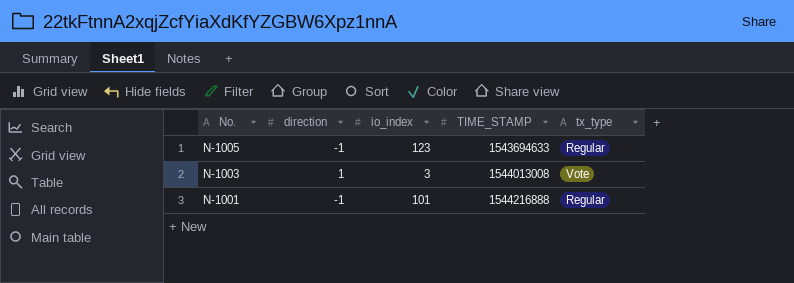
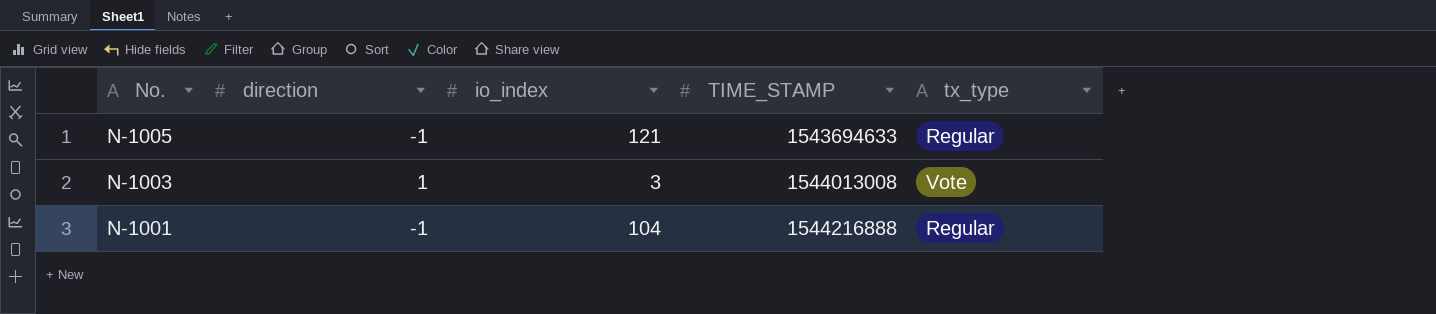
N-1005 | io_index: 123 -> 121
N-1001 | io_index: 101 -> 104

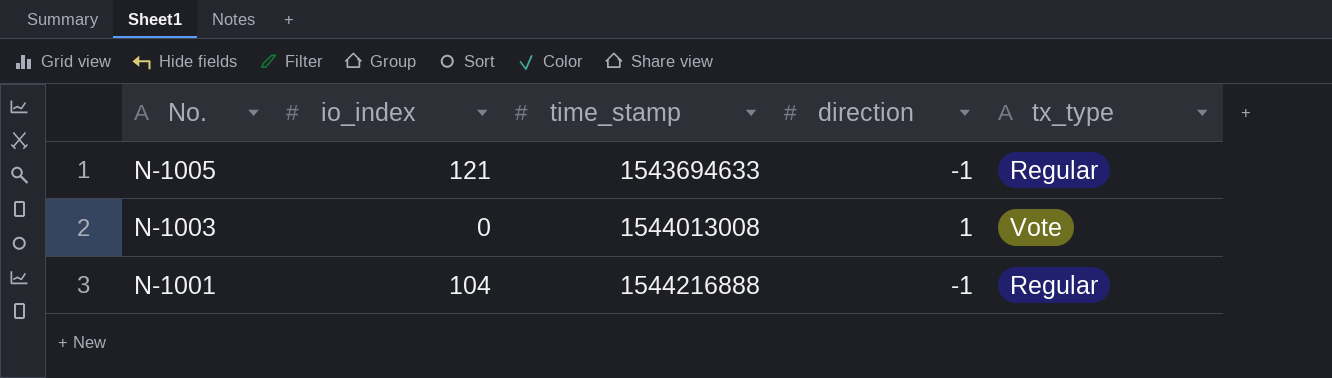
column name: TIME_STAMP -> time_stamp
column direction | position: 2 -> 4
N-1003 | io_index: 3 -> 0

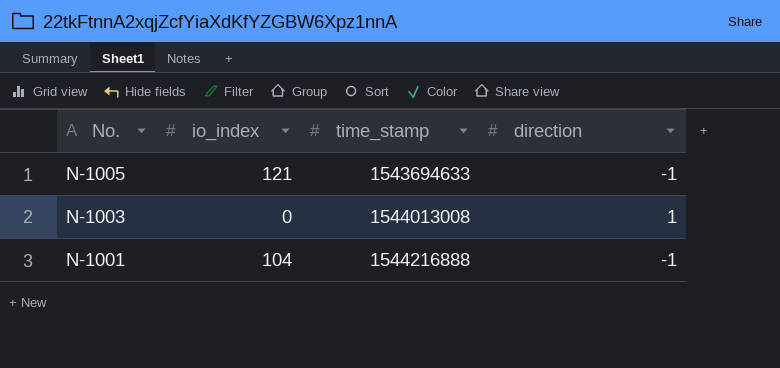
column tx_type | position: 5 -> none

